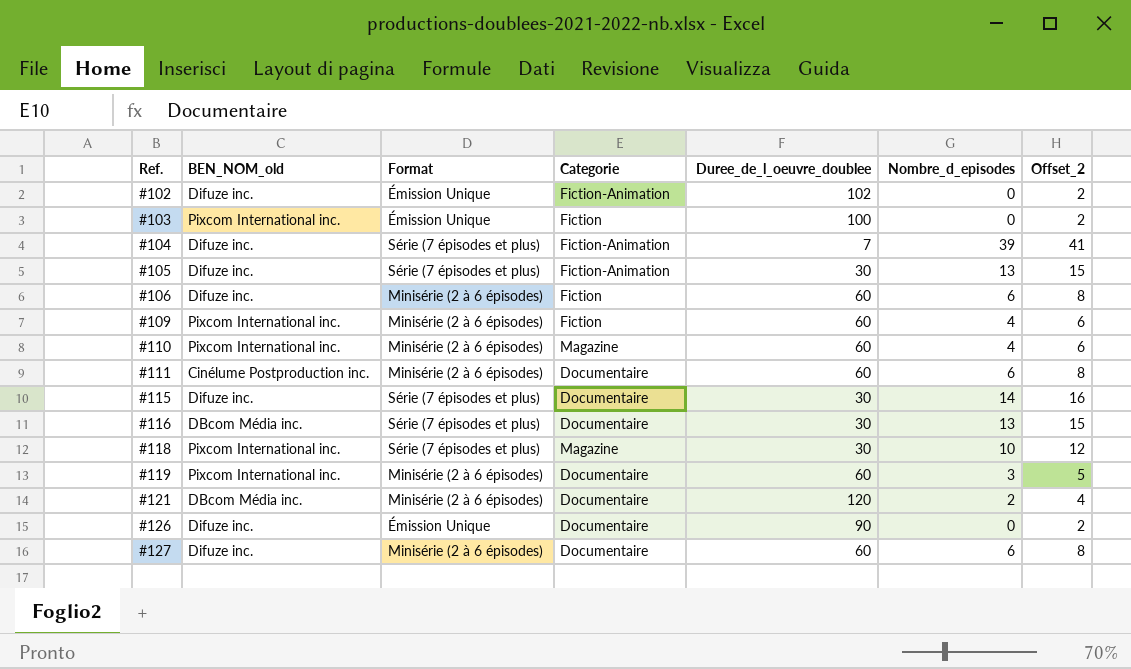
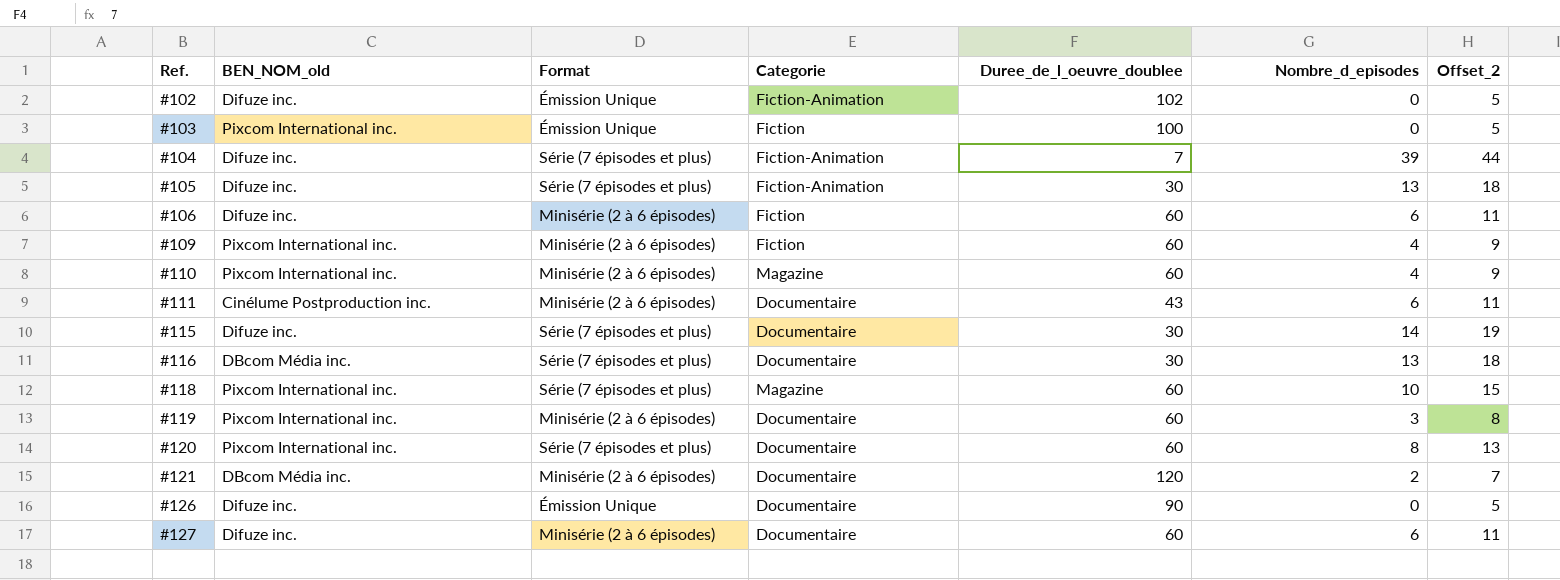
column Offset_2 | formula: [Nombre_d_episodes] + 2 -> [Nombre_d_episodes] + 5
#111 | Duree_de_l_oeuvre_doublee: 60 -> 43
#118 | Duree_de_l_oeuvre_doublee: 30 -> 60
row #120: none -> Pixcom International inc. | Série (7 épisodes et plus) | Documentaire | 60 | 8 | 13

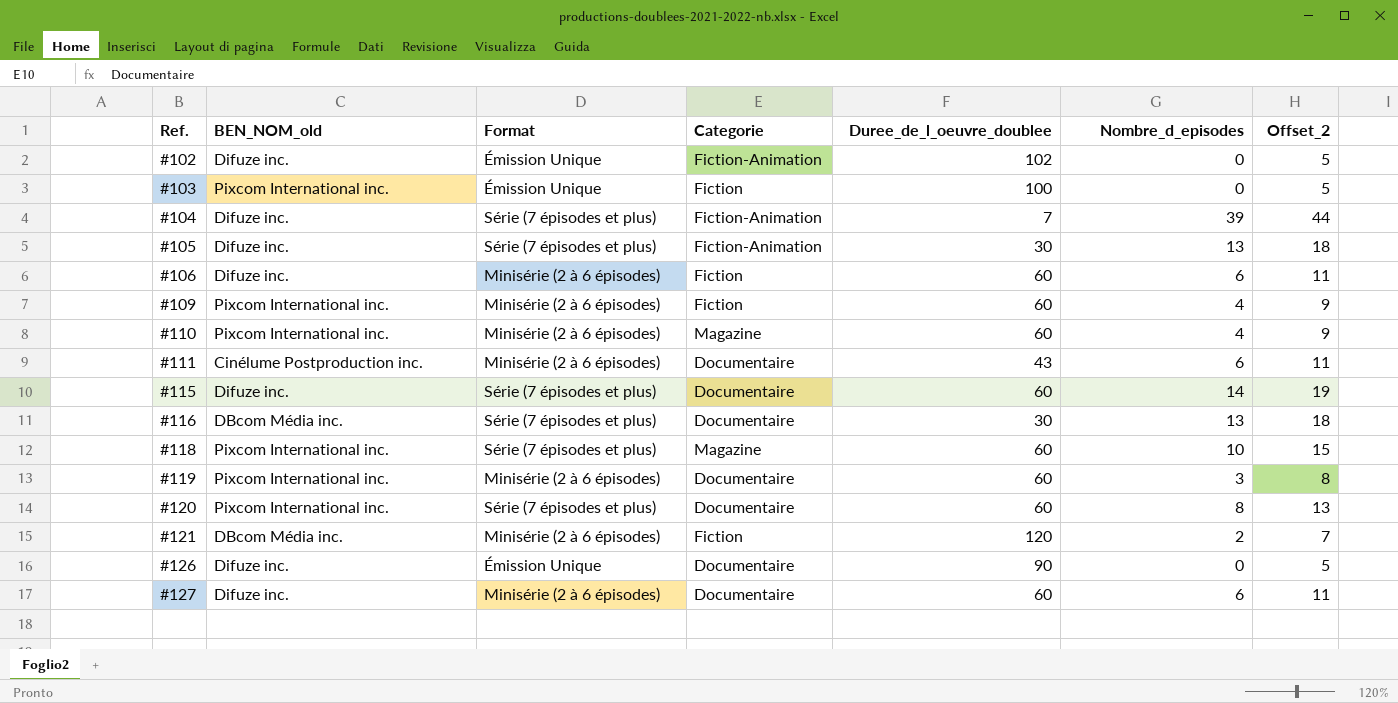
#115 | Duree_de_l_oeuvre_doublee: 30 -> 60
#121 | Categorie: Documentaire -> Fiction

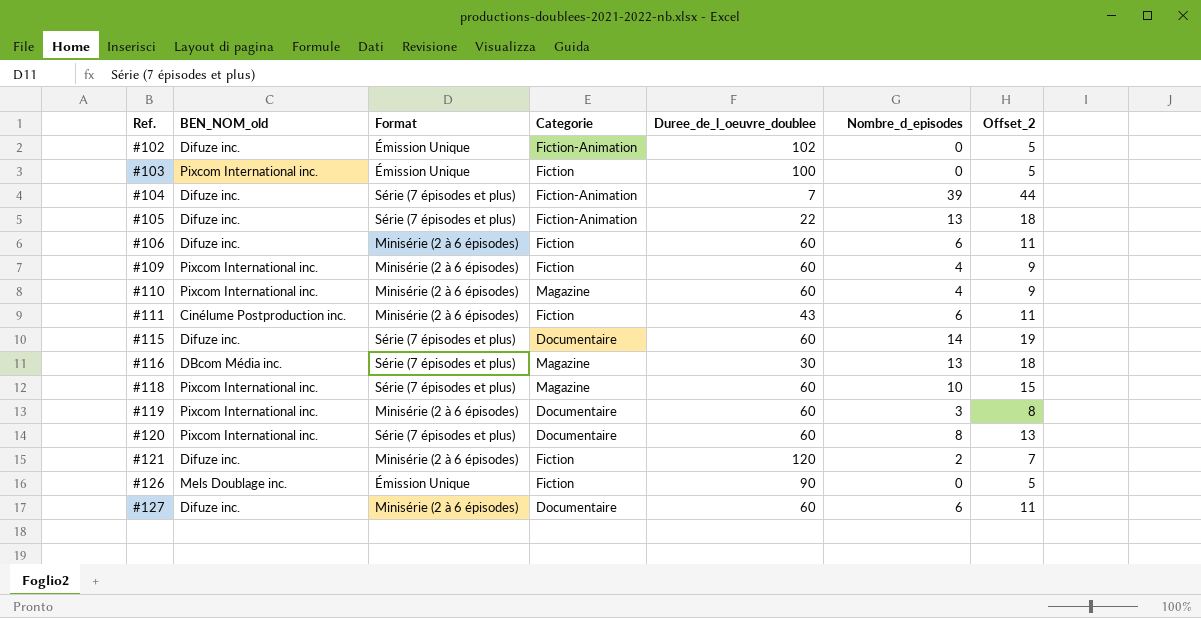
#105 | Duree_de_l_oeuvre_doublee: 30 -> 22
#111 | Categorie: Documentaire -> Fiction
#116 | Categorie: Documentaire -> Magazine
#121 | BEN_NOM_old: DBcom Média inc. -> Difuze inc.
#126 | BEN_NOM_old: Difuze inc. -> Mels Doublage inc.
#126 | Categorie: Documentaire -> Fiction

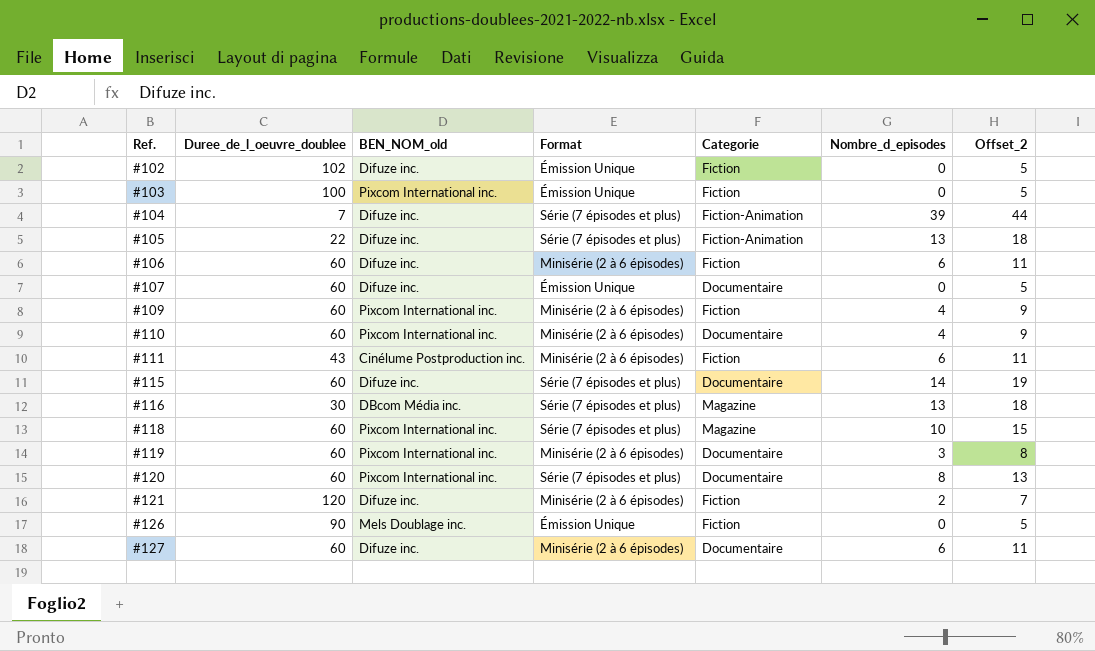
column Duree_de_l_oeuvre_doublee | position: 5 -> 2
#102 | Categorie: Fiction-Animation -> Fiction
row #107: none -> 60 | Difuze inc. | Émission Unique | Documentaire | 0 | 5
#110 | Categorie: Magazine -> Documentaire

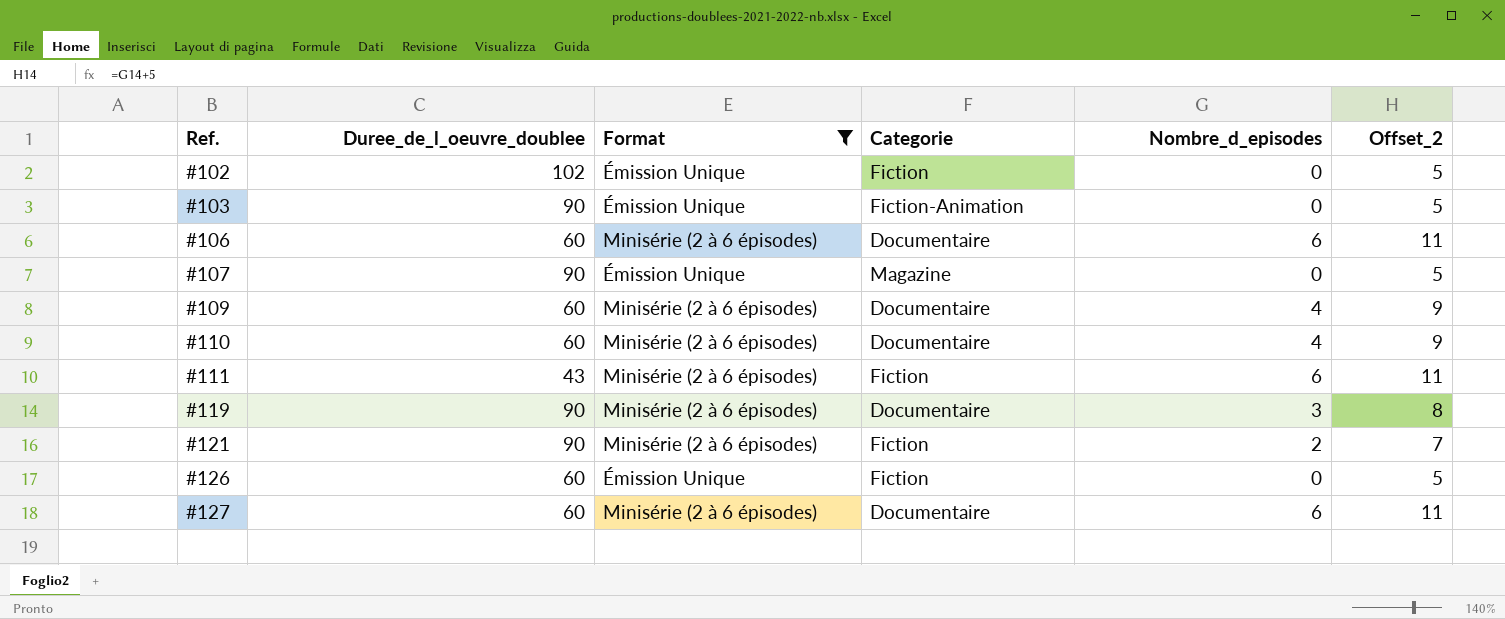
filter: none -> Format != Série (7 épisodes et plus)
column BEN_NOM_old | position: 3 -> none
#103 | Duree_de_l_oeuvre_doublee: 100 -> 90
#103 | Categorie: Fiction -> Fiction-Animation
#106 | Categorie: Fiction -> Documentaire
#107 | Duree_de_l_oeuvre_doublee: 60 -> 90
#107 | Categorie: Documentaire -> Magazine
#109 | Categorie: Fiction -> Documentaire
#119 | Duree_de_l_oeuvre_doublee: 60 -> 90
#121 | Duree_de_l_oeuvre_doublee: 120 -> 90
#126 | Duree_de_l_oeuvre_doublee: 90 -> 60

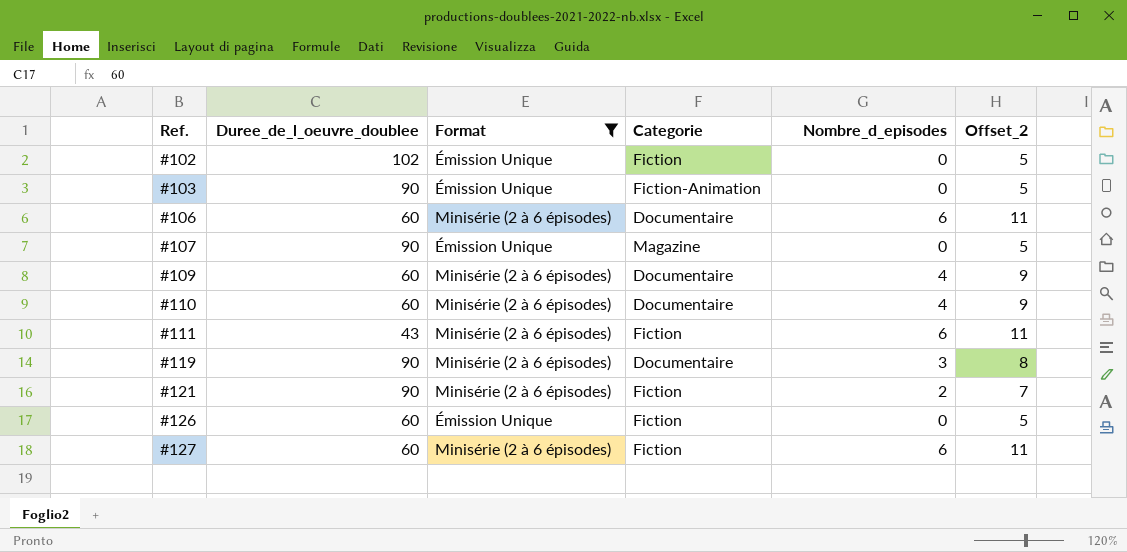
#127 | Categorie: Documentaire -> Fiction

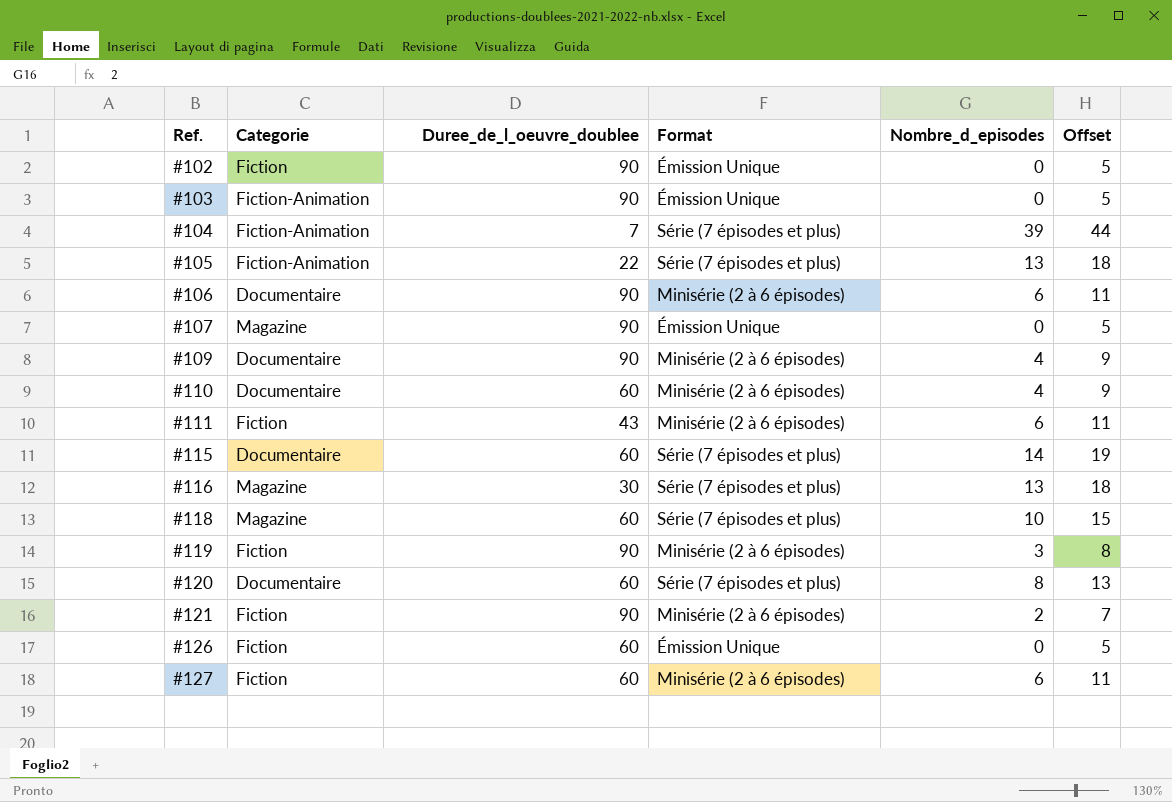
filter: Format != Série (7 épisodes et plus) -> none
column Categorie | position: 4 -> 2
column name: Offset_2 -> Offset
#102 | Duree_de_l_oeuvre_doublee: 102 -> 90
#106 | Duree_de_l_oeuvre_doublee: 60 -> 90
#109 | Duree_de_l_oeuvre_doublee: 60 -> 90
#119 | Categorie: Documentaire -> Fiction

